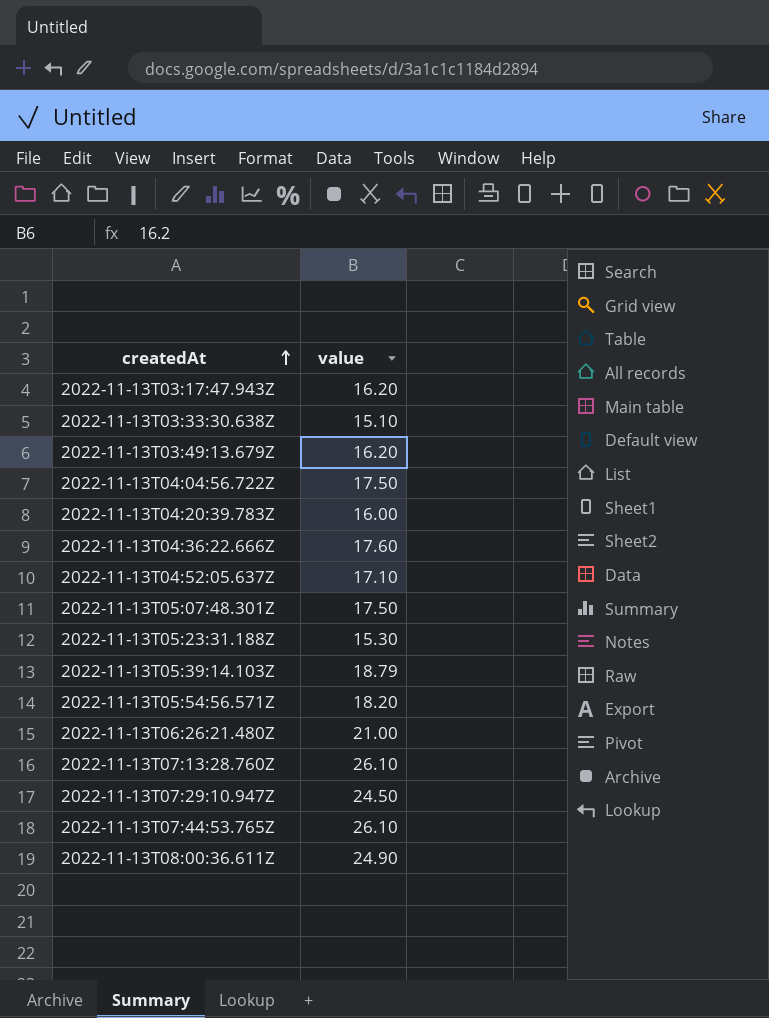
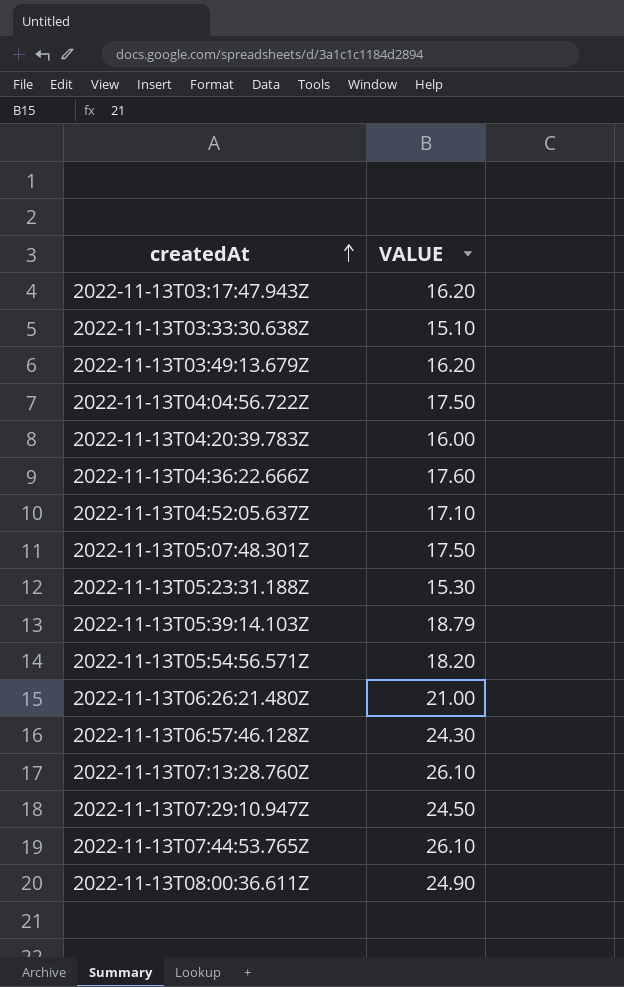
column name: value -> VALUE
row 2022-11-13T06:57:46.128Z: none -> 24.30

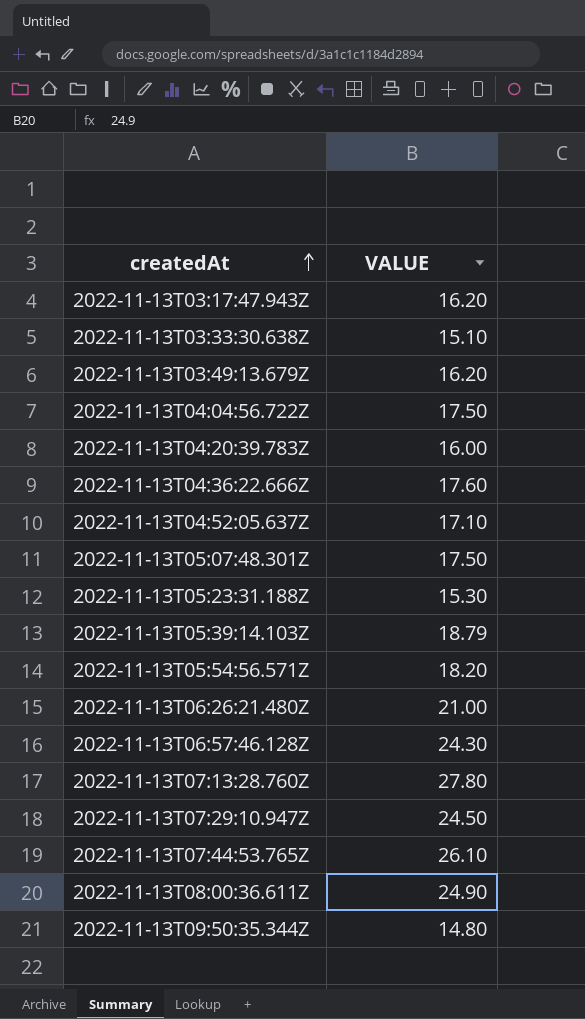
2022-11-13T07:13:28.760Z | VALUE: 26.10 -> 27.80
row 2022-11-13T09:50:35.344Z: none -> 14.80

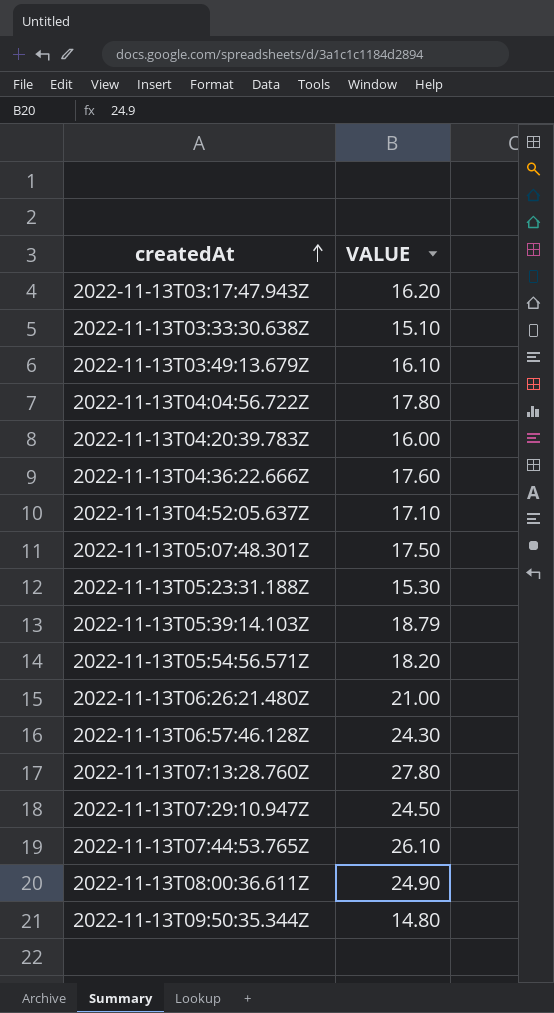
2022-11-13T03:49:13.679Z | VALUE: 16.20 -> 16.10
2022-11-13T04:04:56.722Z | VALUE: 17.50 -> 17.80

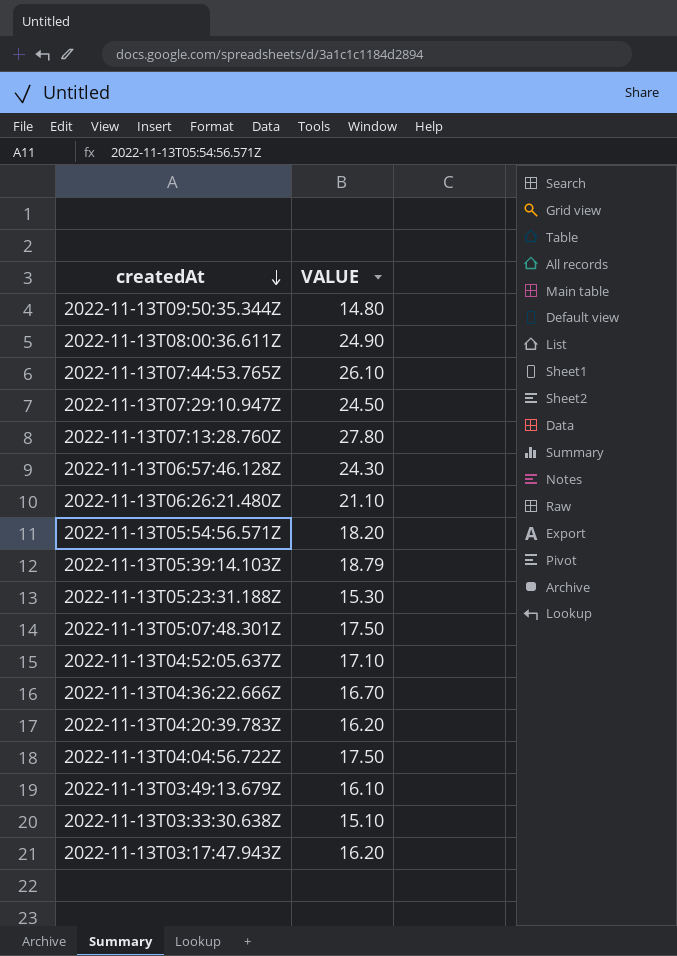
row order: createdAt ascending -> createdAt descending
2022-11-13T06:26:21.480Z | VALUE: 21.00 -> 21.10
2022-11-13T04:36:22.666Z | VALUE: 17.60 -> 16.70
2022-11-13T04:20:39.783Z | VALUE: 16.00 -> 16.20
2022-11-13T04:04:56.722Z | VALUE: 17.80 -> 17.50

